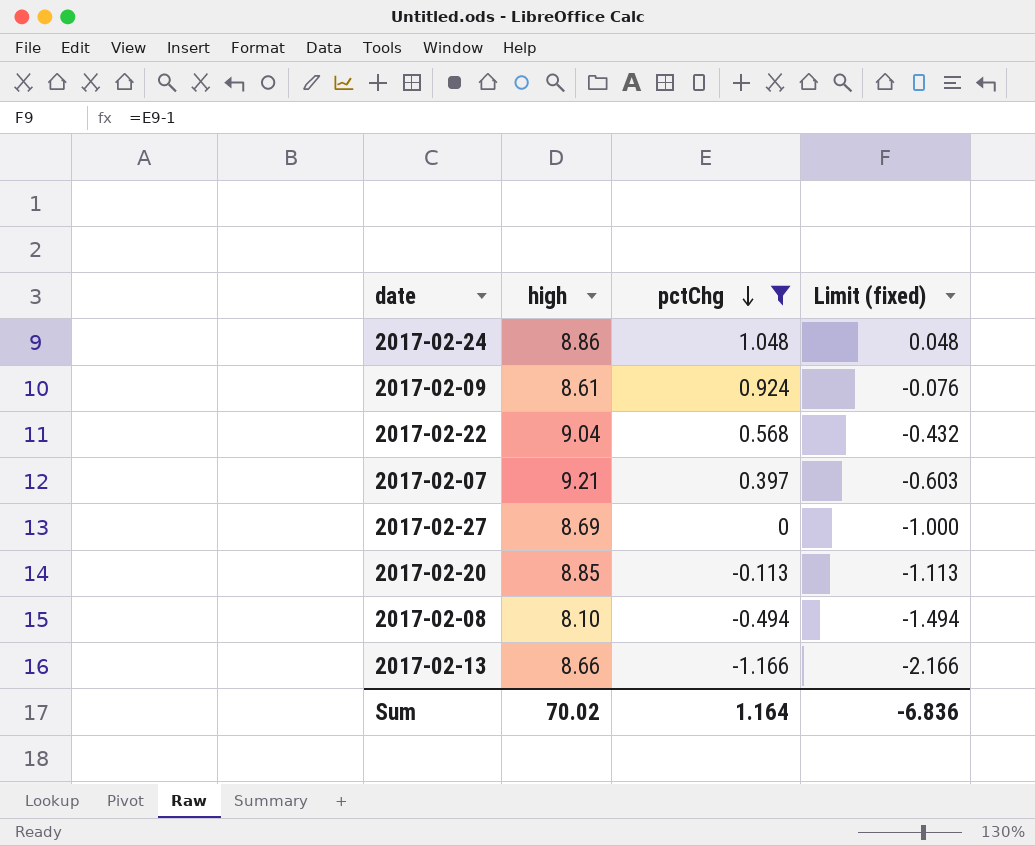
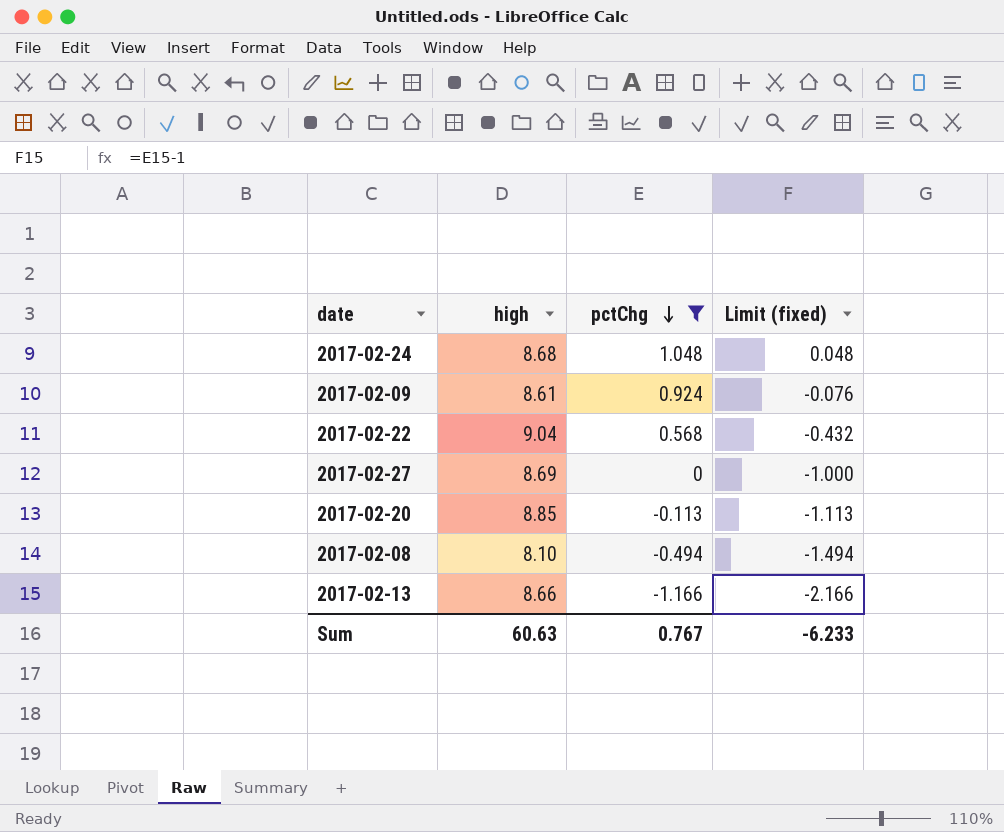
row 2017-02-07: 9.21 | 0.397 | -0.603 -> none
2017-02-24 | high: 8.86 -> 8.68
Sum | high: 70.02 -> 60.63
Sum | pctChg: 1.164 -> 0.767
Sum | Limit (fixed): -6.836 -> -6.233

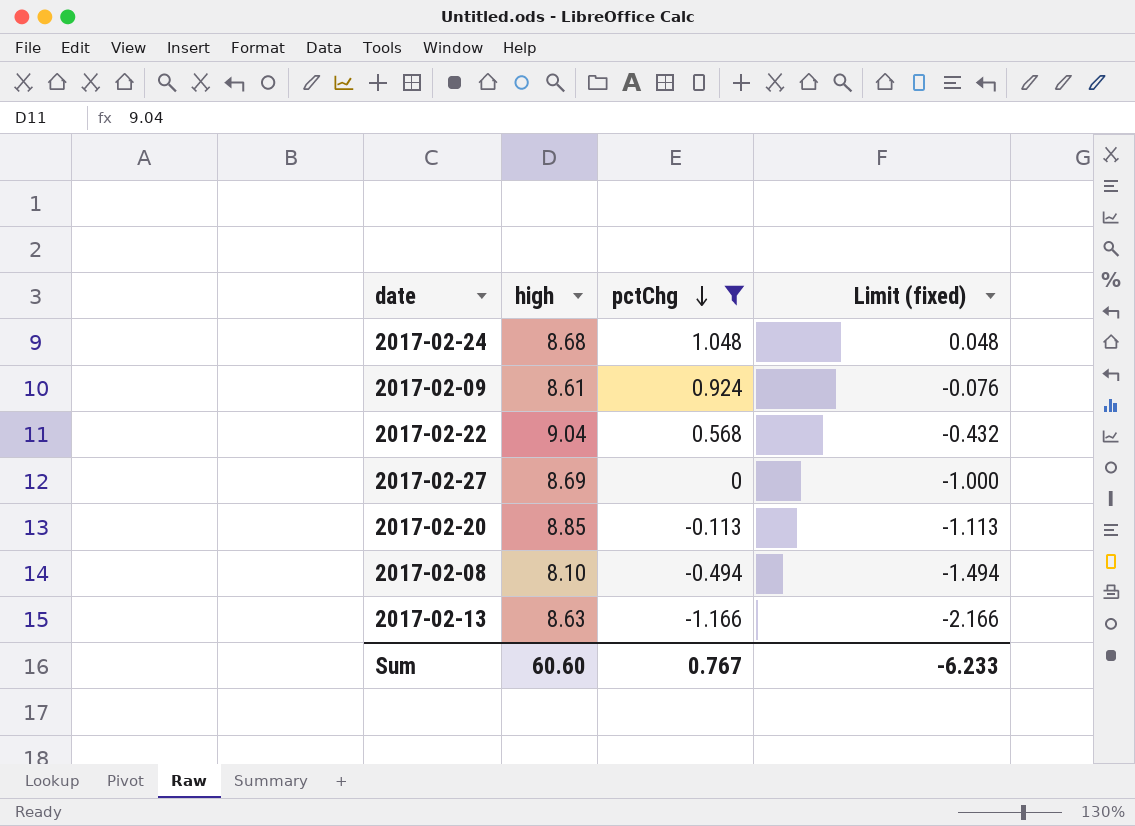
2017-02-13 | high: 8.66 -> 8.63
Sum | high: 60.63 -> 60.60

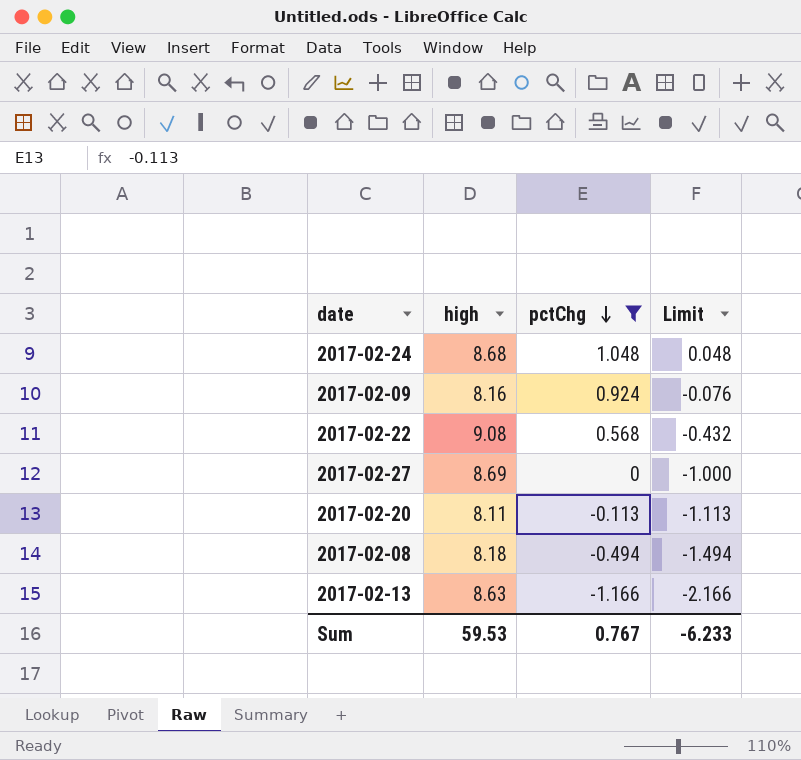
column name: Limit (fixed) -> Limit
2017-02-09 | high: 8.61 -> 8.16
2017-02-22 | high: 9.04 -> 9.08
2017-02-20 | high: 8.85 -> 8.11
2017-02-08 | high: 8.10 -> 8.18
Sum | high: 60.60 -> 59.53

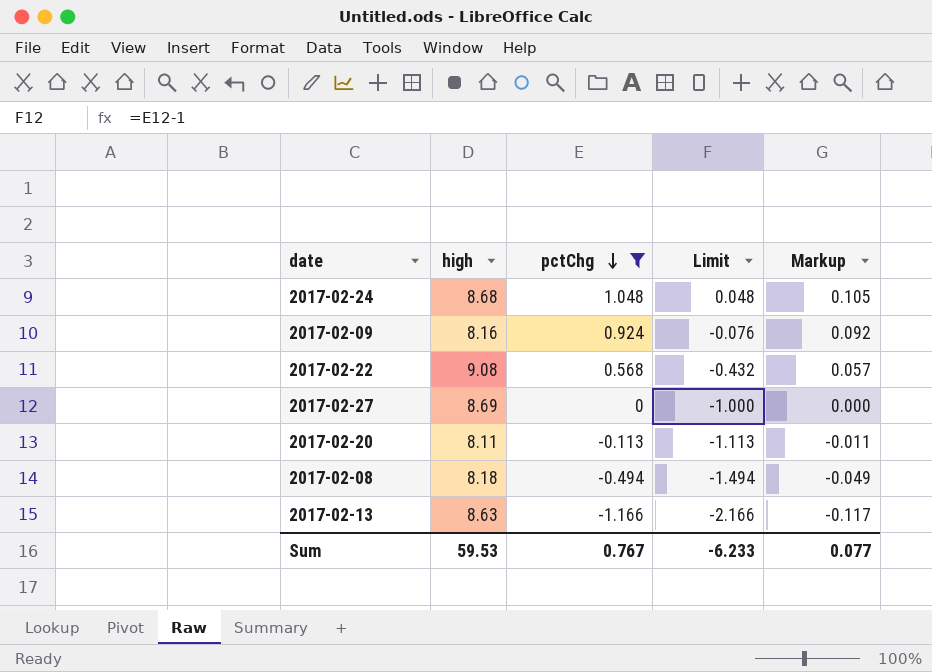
column Markup | formula: none -> [pctChg] * 0.1

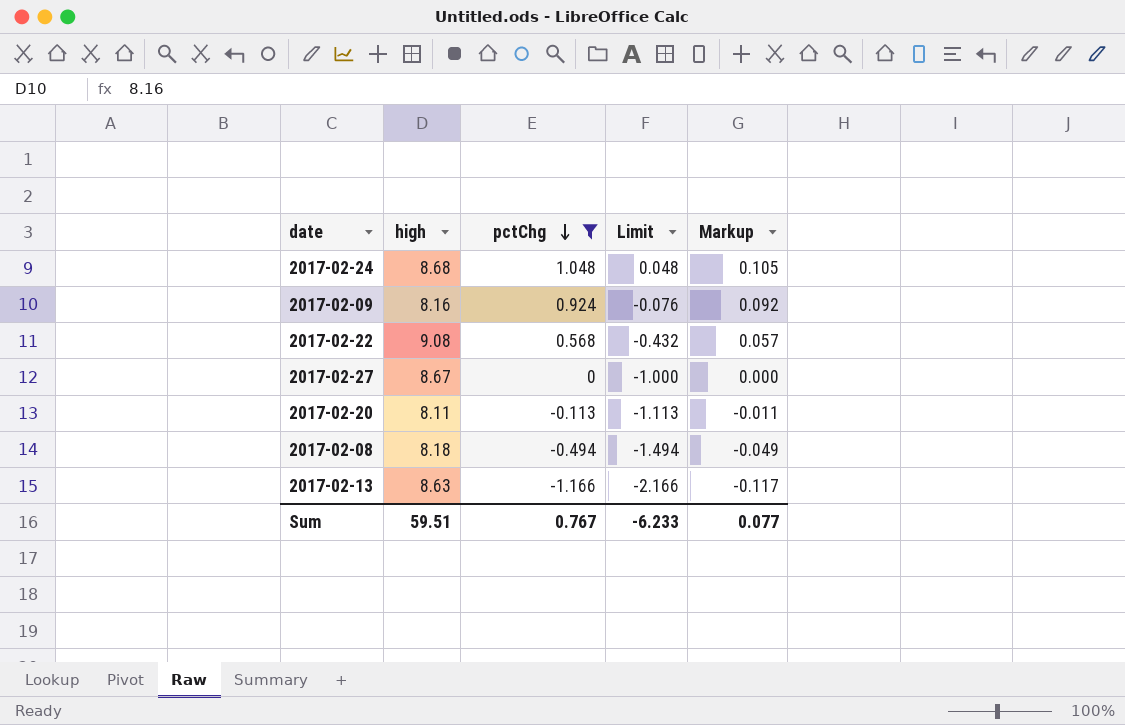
2017-02-27 | high: 8.69 -> 8.67
Sum | high: 59.53 -> 59.51

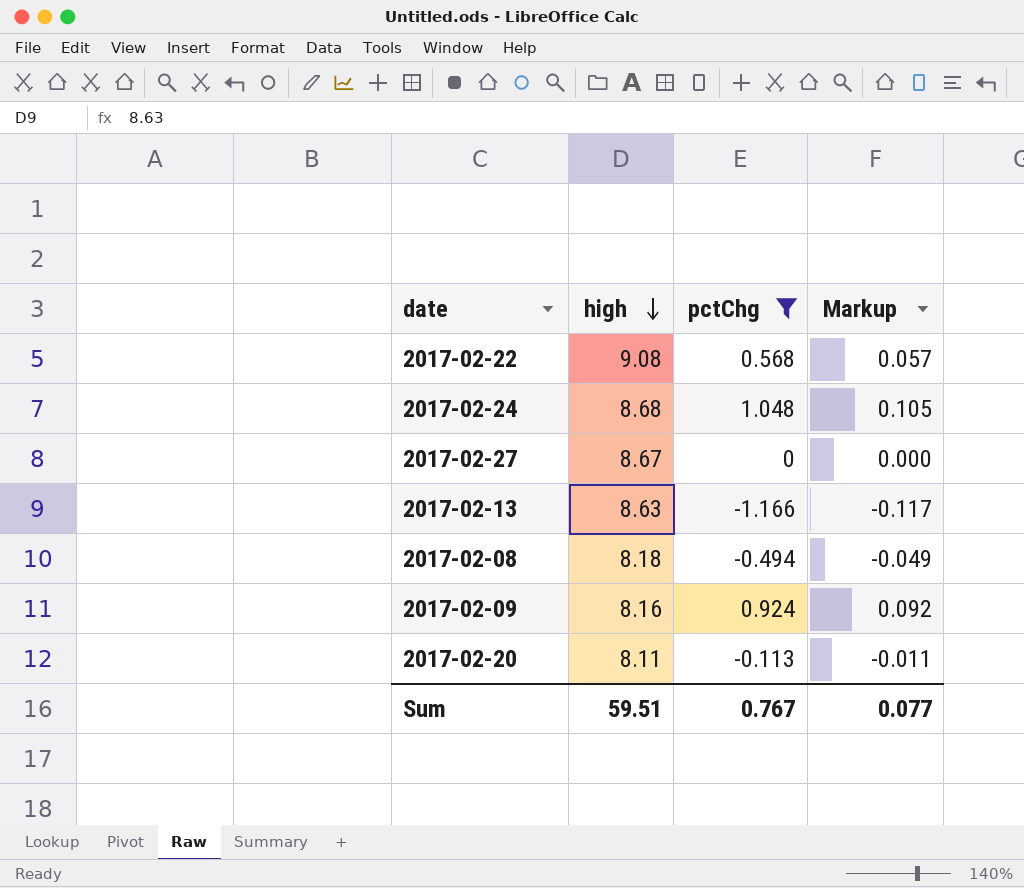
row order: pctChg descending -> high descending
column Limit | formula: [pctChg] - 1 -> none

